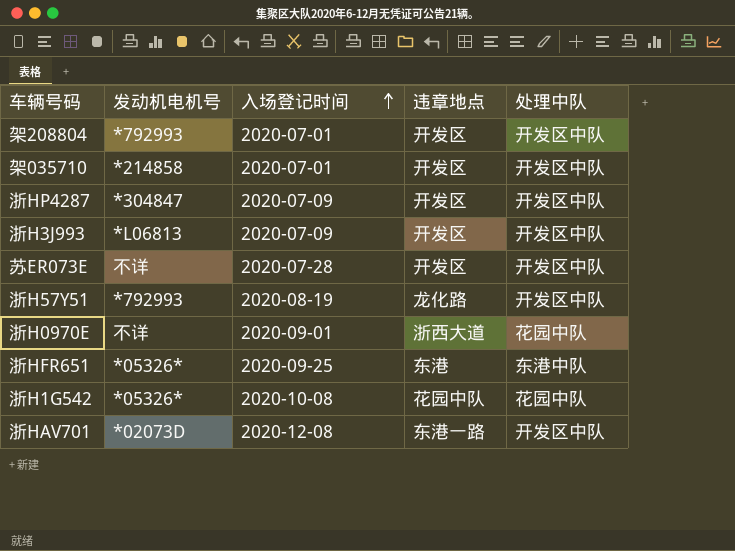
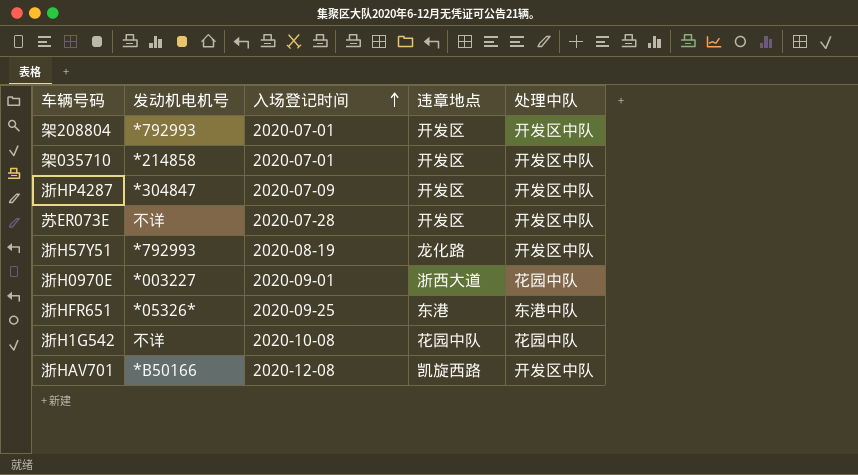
row 浙H3J993: *L06813 | 2020-07-09 | 开发区 | 开发区中队 -> none
浙H0970E | 发动机电机号: 不详 -> *003227
浙H1G542 | 发动机电机号: *05326* -> 不详
浙HAV701 | 发动机电机号: *02073D -> *B50166
浙HAV701 | 违章地点: 东港一路 -> 凯旋西路

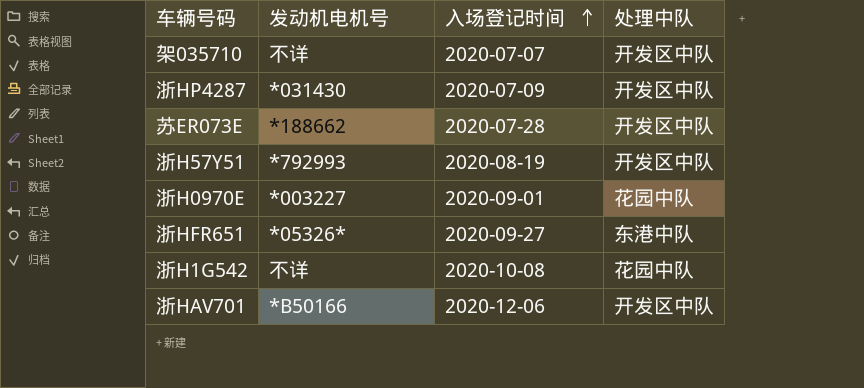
column 违章地点 | position: 4 -> none
row 架208804: *792993 | 2020-07-01 | 开发区 | 开发区中队 -> none
架035710 | 发动机电机号: *214858 -> 不详
架035710 | 入场登记时间: 2020-07-01 -> 2020-07-07
浙HP4287 | 发动机电机号: *304847 -> *031430
苏ER073E | 发动机电机号: 不详 -> *188662
浙HFR651 | 入场登记时间: 2020-09-25 -> 2020-09-27
浙HAV701 | 入场登记时间: 2020-12-08 -> 2020-12-06

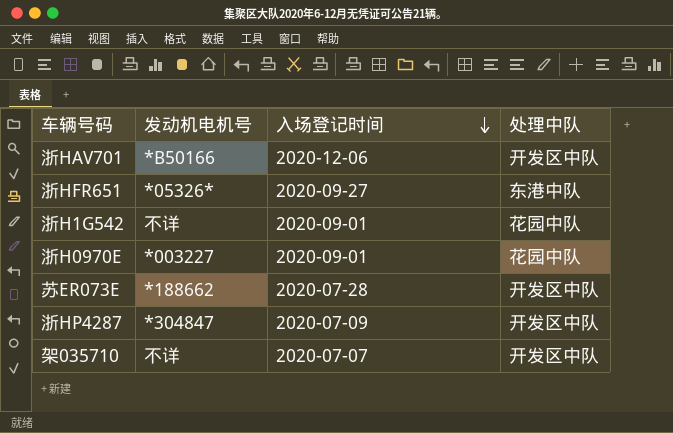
row order: 入场登记时间 ascending -> 入场登记时间 descending
row 浙H57Y51: *792993 | 2020-08-19 | 开发区中队 -> none
浙H1G542 | 入场登记时间: 2020-10-08 -> 2020-09-01
浙HP4287 | 发动机电机号: *031430 -> *304847

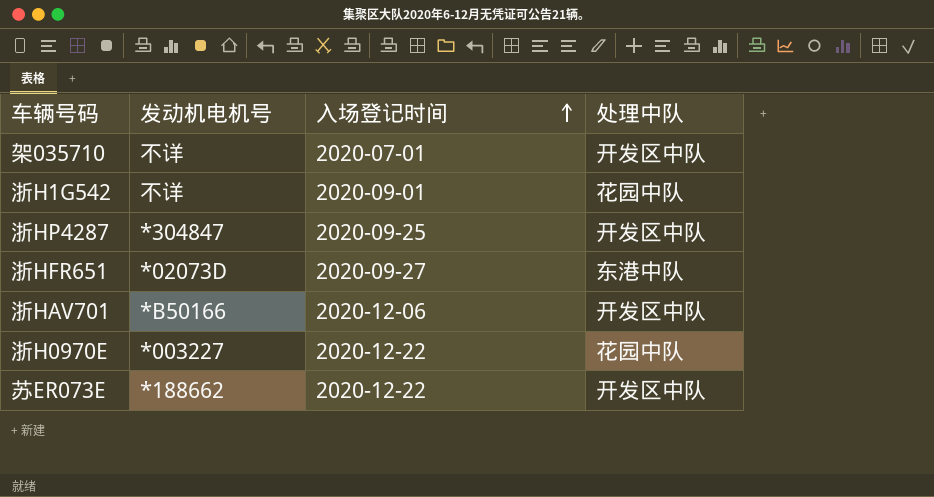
row order: 入场登记时间 descending -> 入场登记时间 ascending
架035710 | 入场登记时间: 2020-07-07 -> 2020-07-01
浙HP4287 | 入场登记时间: 2020-07-09 -> 2020-09-25
浙HFR651 | 发动机电机号: *05326* -> *02073D
浙H0970E | 入场登记时间: 2020-09-01 -> 2020-12-22
苏ER073E | 入场登记时间: 2020-07-28 -> 2020-12-22

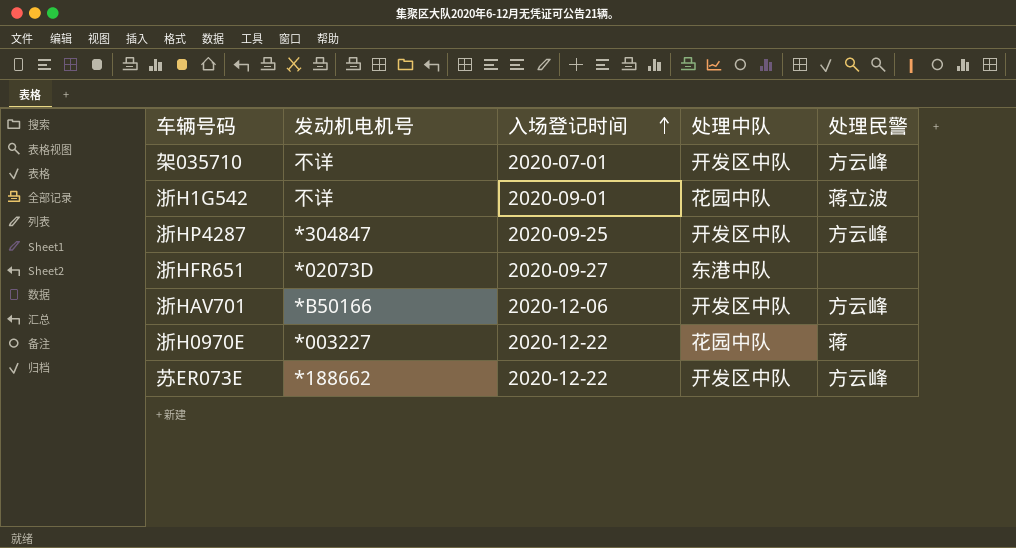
column 处理民警 | position: none -> 5

